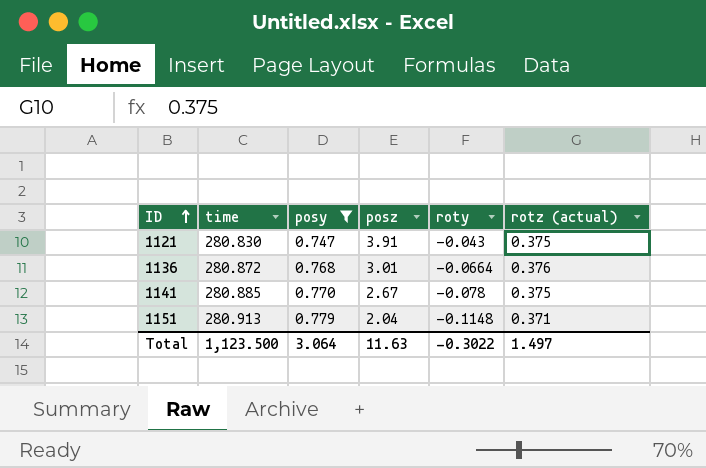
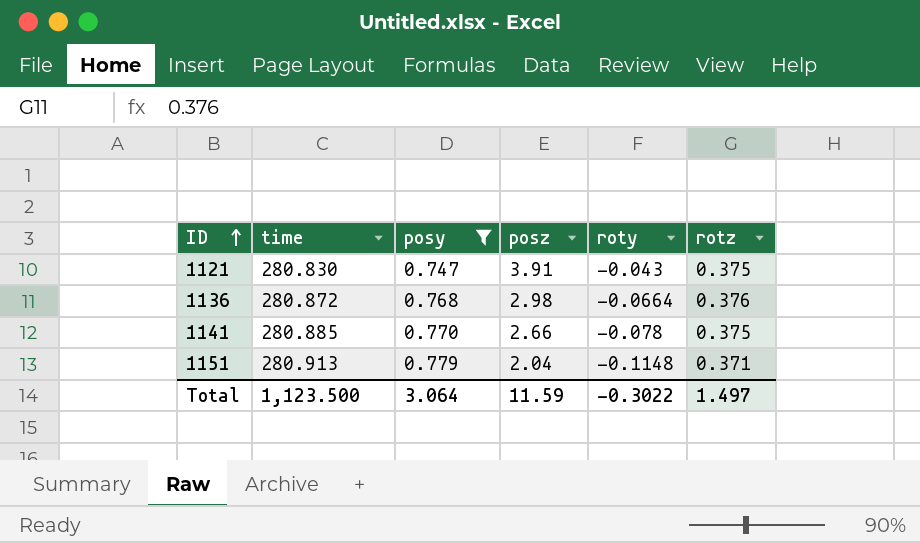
column name: rotz (actual) -> rotz
1136 | posz: 3.01 -> 2.98
1141 | posz: 2.67 -> 2.66
Total | posz: 11.63 -> 11.59

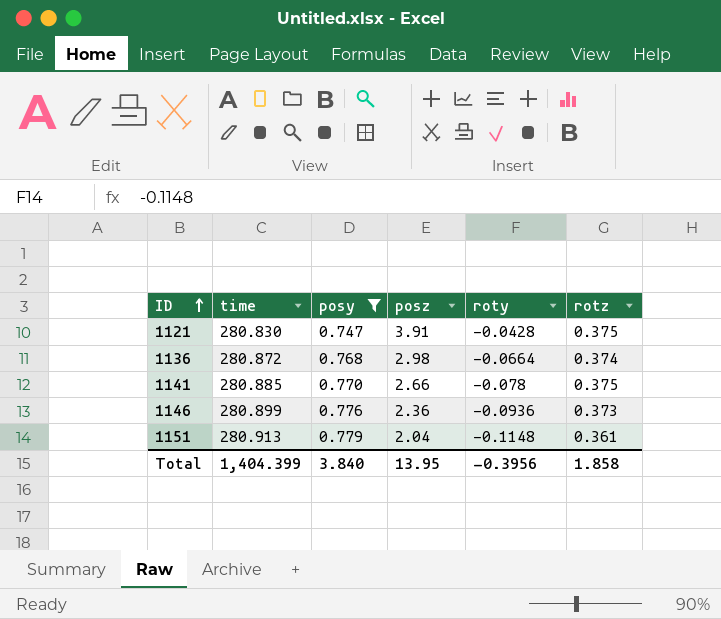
1121 | roty: -0.043 -> -0.0428
1136 | rotz: 0.376 -> 0.374
row 1146: none -> 280.899 | 0.776 | 2.36 | -0.0936 | 0.373
1151 | rotz: 0.371 -> 0.361
Total | time: 1,123.500 -> 1,404.399
Total | posy: 3.064 -> 3.840
Total | posz: 11.59 -> 13.95
Total | roty: -0.3022 -> -0.3956
Total | rotz: 1.497 -> 1.858

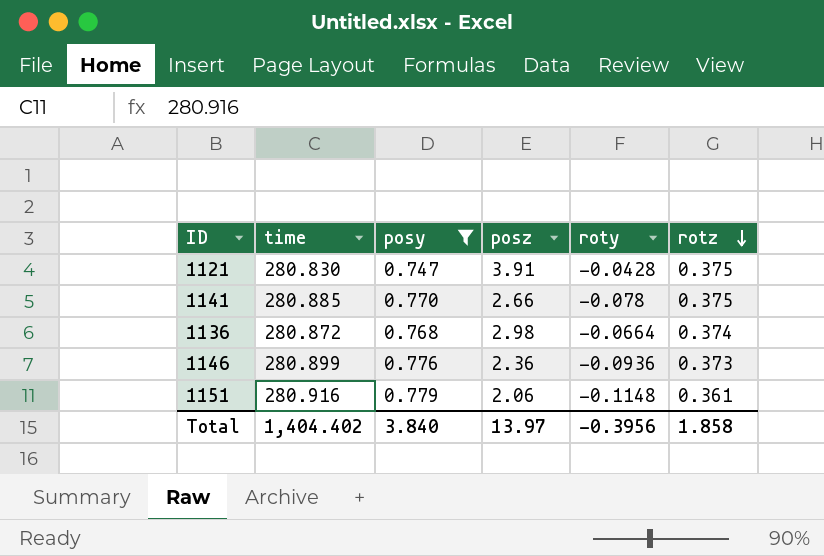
row order: ID ascending -> rotz descending
1151 | time: 280.913 -> 280.916
1151 | posz: 2.04 -> 2.06
Total | time: 1,404.399 -> 1,404.402
Total | posz: 13.95 -> 13.97

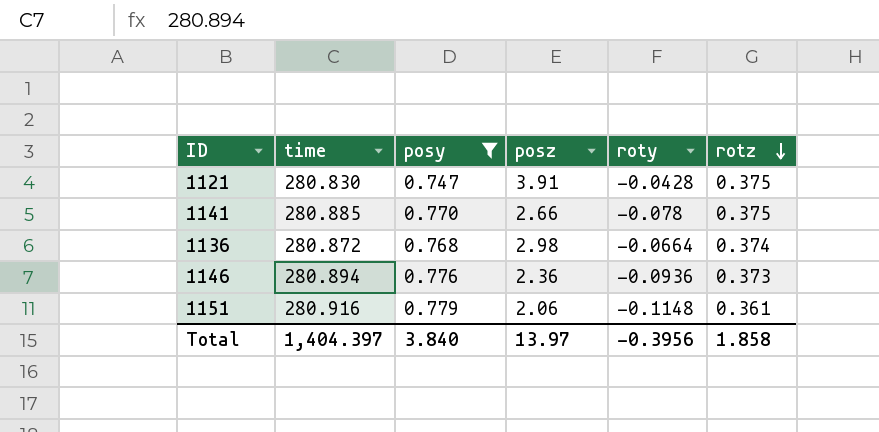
1146 | time: 280.899 -> 280.894
Total | time: 1,404.402 -> 1,404.397

